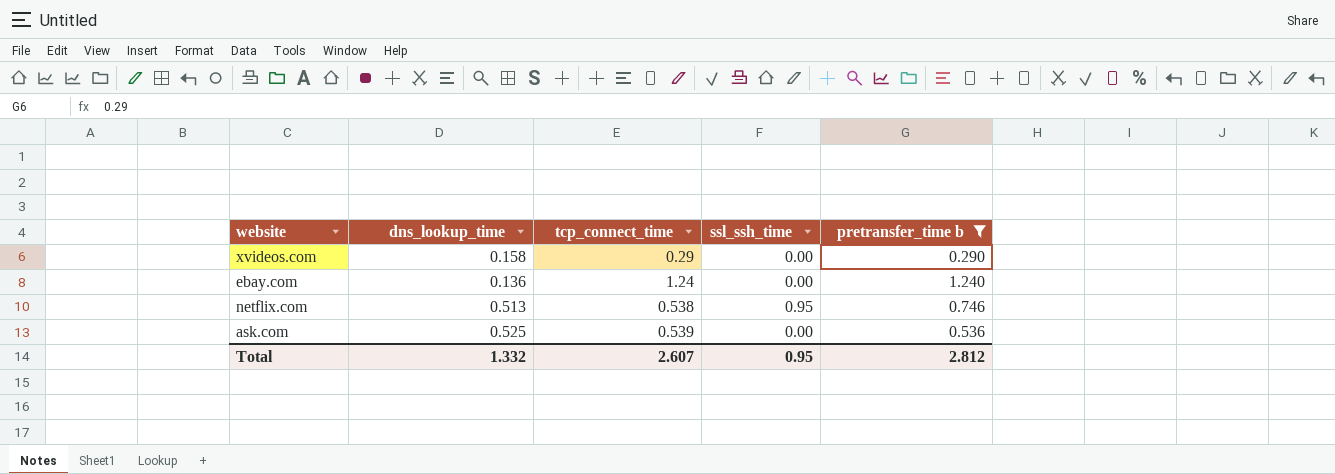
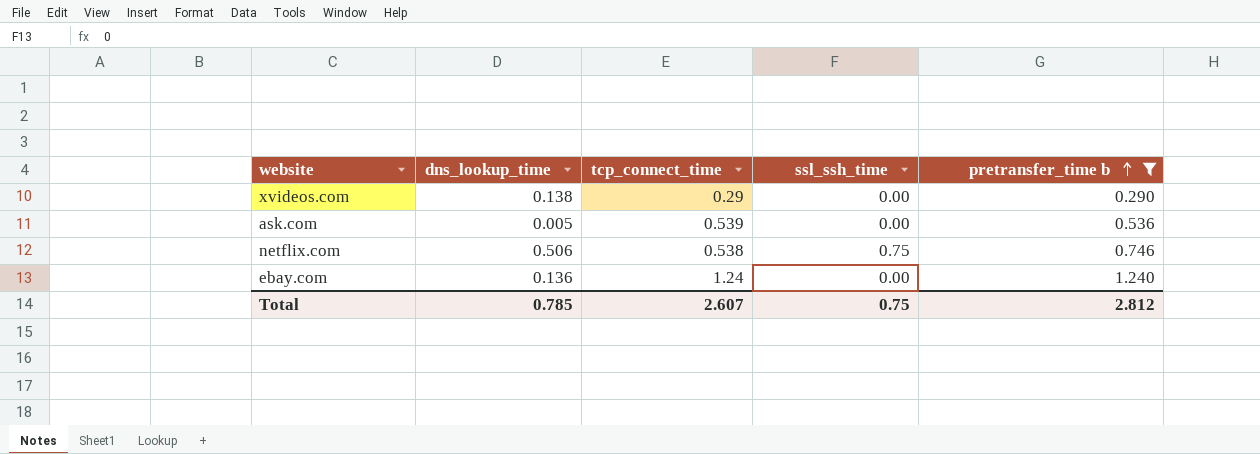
row order: none -> pretransfer_time b ascending
xvideos.com | dns_lookup_time: 0.158 -> 0.138
ask.com | dns_lookup_time: 0.525 -> 0.005
netflix.com | dns_lookup_time: 0.513 -> 0.506
netflix.com | ssl_ssh_time: 0.95 -> 0.75
Total | dns_lookup_time: 1.332 -> 0.785
Total | ssl_ssh_time: 0.95 -> 0.75

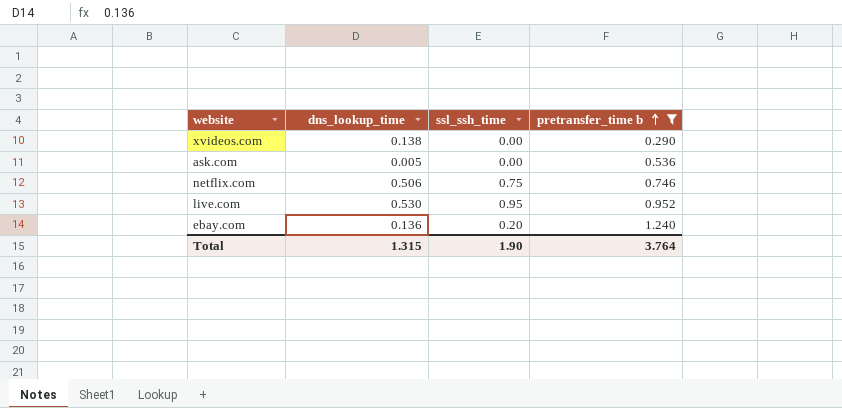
column tcp_connect_time | position: 3 -> none
row live.com: none -> 0.530 | 0.95 | 0.952
ebay.com | ssl_ssh_time: 0.00 -> 0.20
Total | dns_lookup_time: 0.785 -> 1.315
Total | ssl_ssh_time: 0.75 -> 1.90
Total | pretransfer_time b: 2.812 -> 3.764

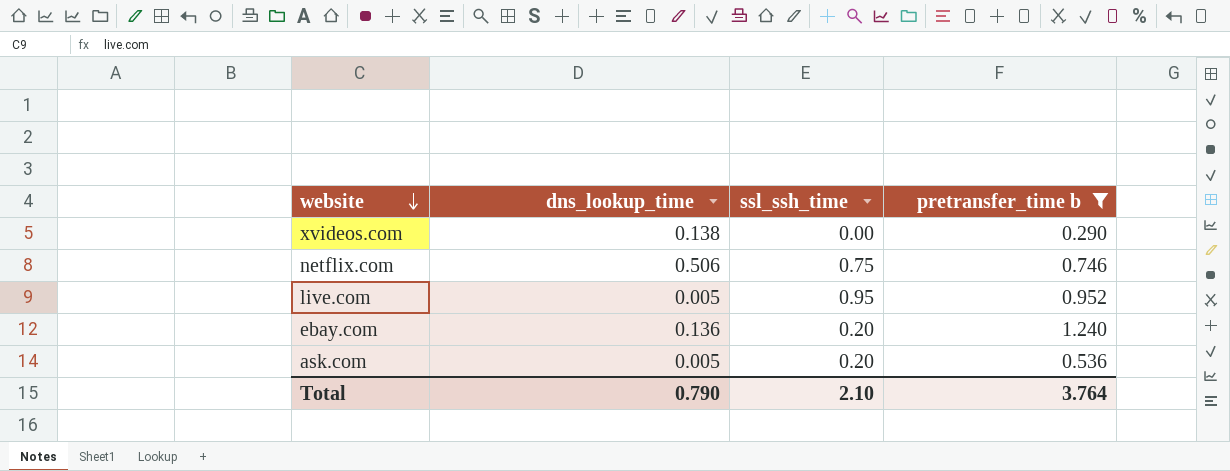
row order: pretransfer_time b ascending -> website descending
live.com | dns_lookup_time: 0.530 -> 0.005
ask.com | ssl_ssh_time: 0.00 -> 0.20
Total | dns_lookup_time: 1.315 -> 0.790
Total | ssl_ssh_time: 1.90 -> 2.10

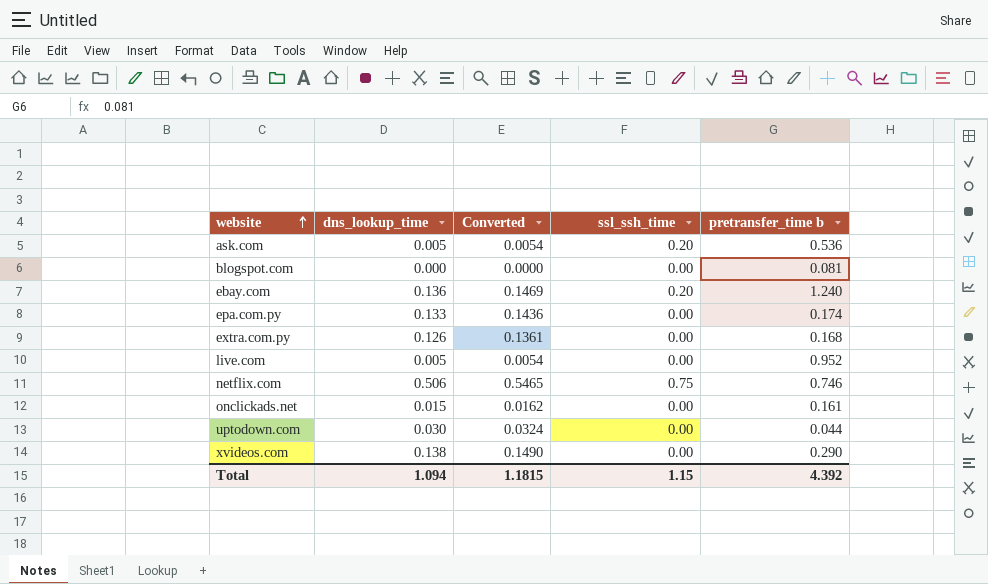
filter: pretransfer_time b >= 0.290 -> none
row order: website descending -> website ascending
column Converted | formula: none -> [dns_lookup_time] * 1.08
live.com | ssl_ssh_time: 0.95 -> 0.00
Total | dns_lookup_time: 0.790 -> 1.094
Total | ssl_ssh_time: 2.10 -> 1.15
Total | pretransfer_time b: 3.764 -> 4.392

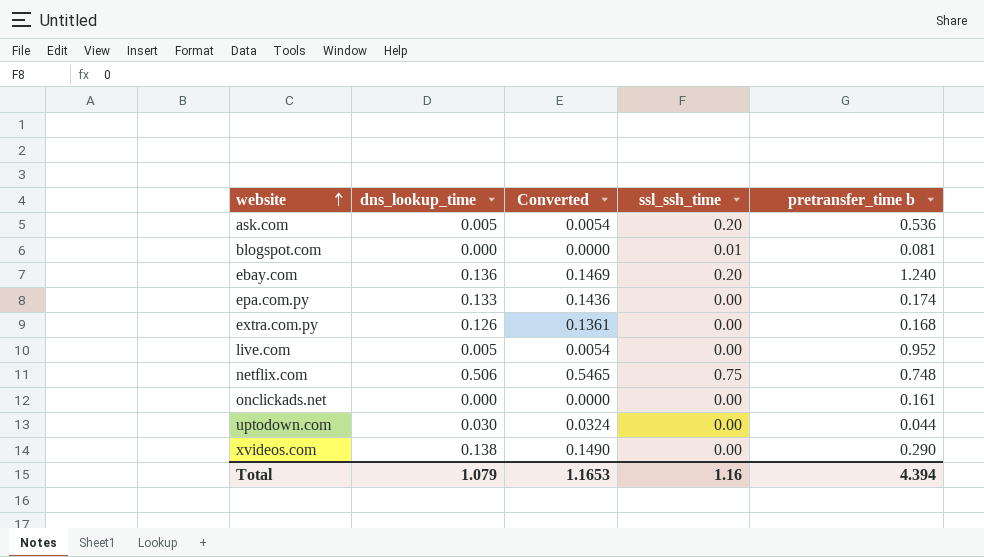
blogspot.com | ssl_ssh_time: 0.00 -> 0.01
netflix.com | pretransfer_time b: 0.746 -> 0.748
onclickads.net | dns_lookup_time: 0.015 -> 0.000
onclickads.net | Converted: 0.0162 -> 0.0000
Total | dns_lookup_time: 1.094 -> 1.079
Total | Converted: 1.1815 -> 1.1653
Total | ssl_ssh_time: 1.15 -> 1.16
Total | pretransfer_time b: 4.392 -> 4.394

